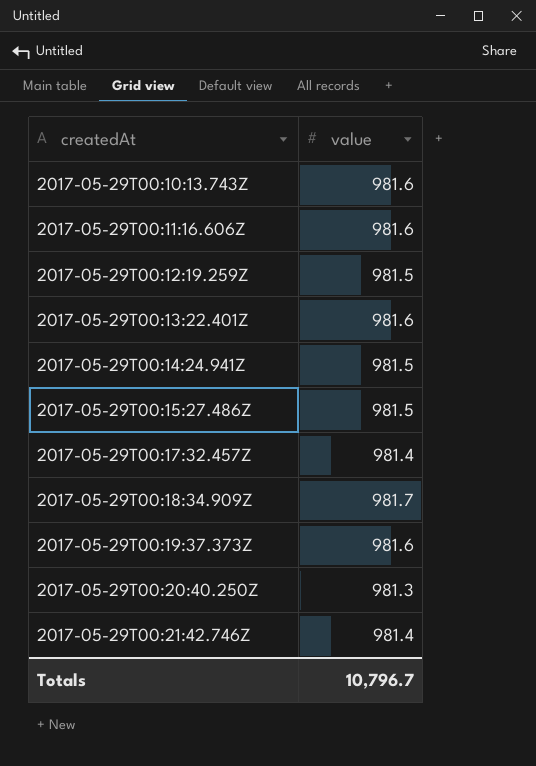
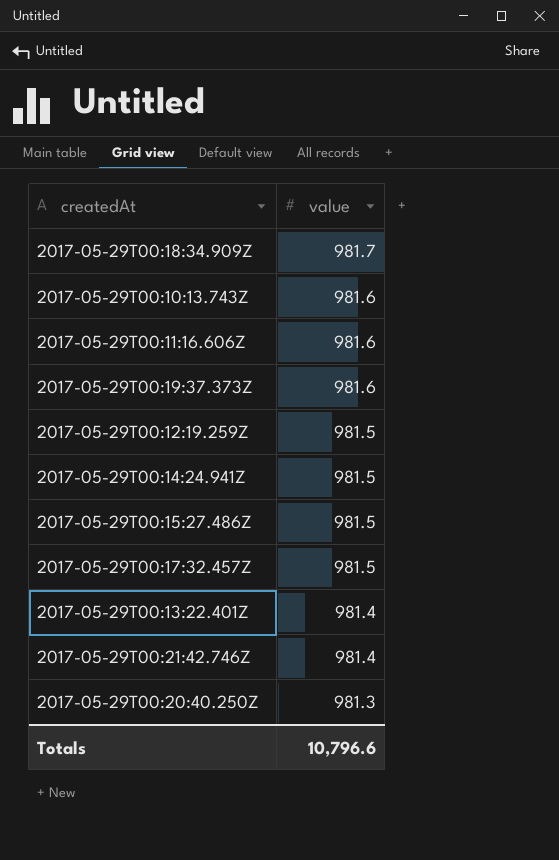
row order: createdAt ascending -> value descending
2017-05-29T00:17:32.457Z | value: 981.4 -> 981.5
2017-05-29T00:13:22.401Z | value: 981.6 -> 981.4
Totals | value: 10,796.7 -> 10,796.6

